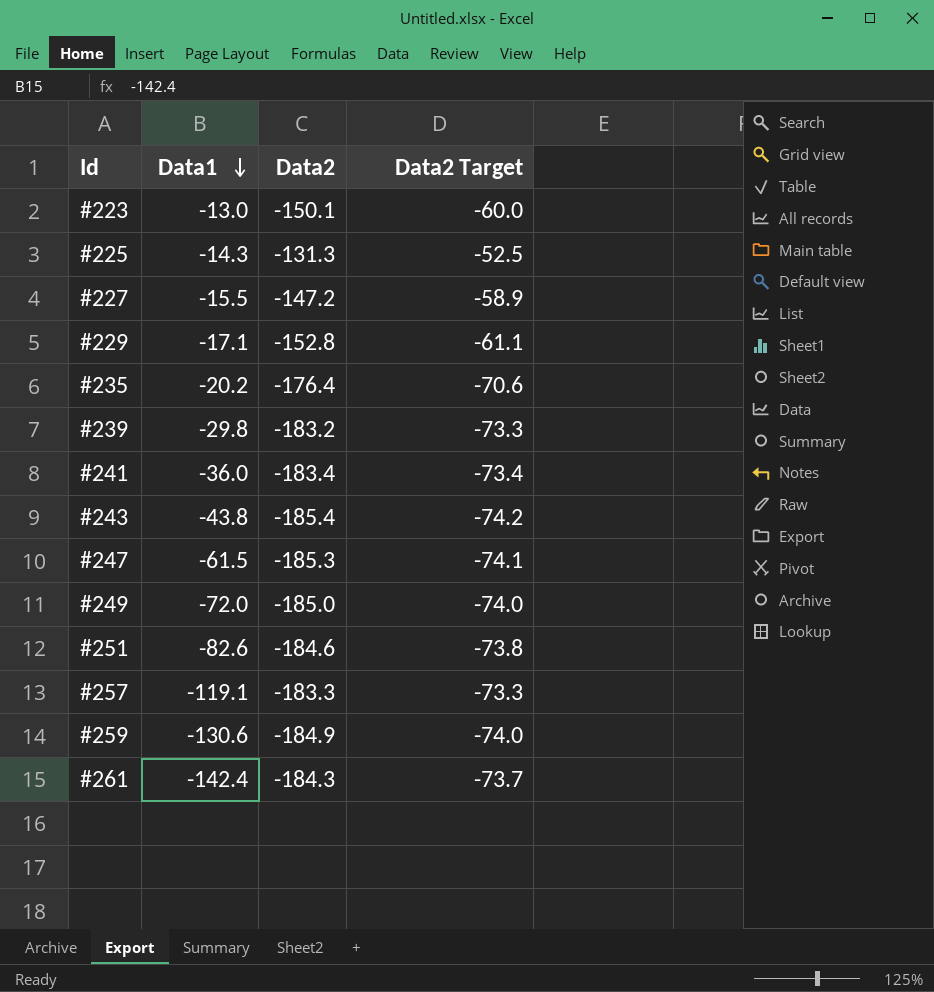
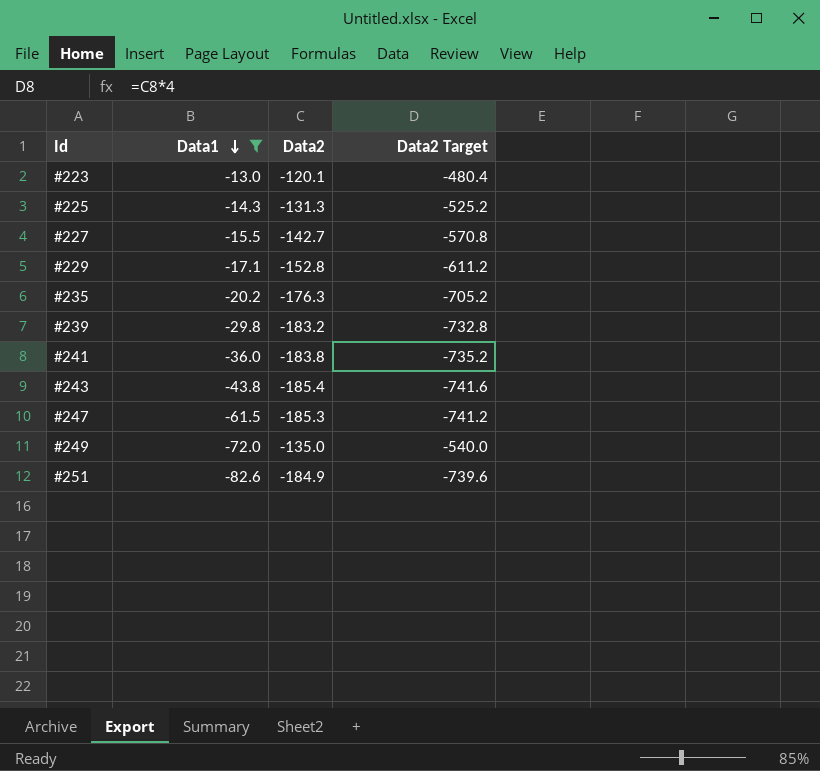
filter: none -> Data1 >= -82.6
column Data2 Target | formula: [Data2] * 0.4 -> [Data2] * 4
#223 | Data2: -150.1 -> -120.1
#227 | Data2: -147.2 -> -142.7
#235 | Data2: -176.4 -> -176.3
#241 | Data2: -183.4 -> -183.8
#249 | Data2: -185.0 -> -135.0
#251 | Data2: -184.6 -> -184.9

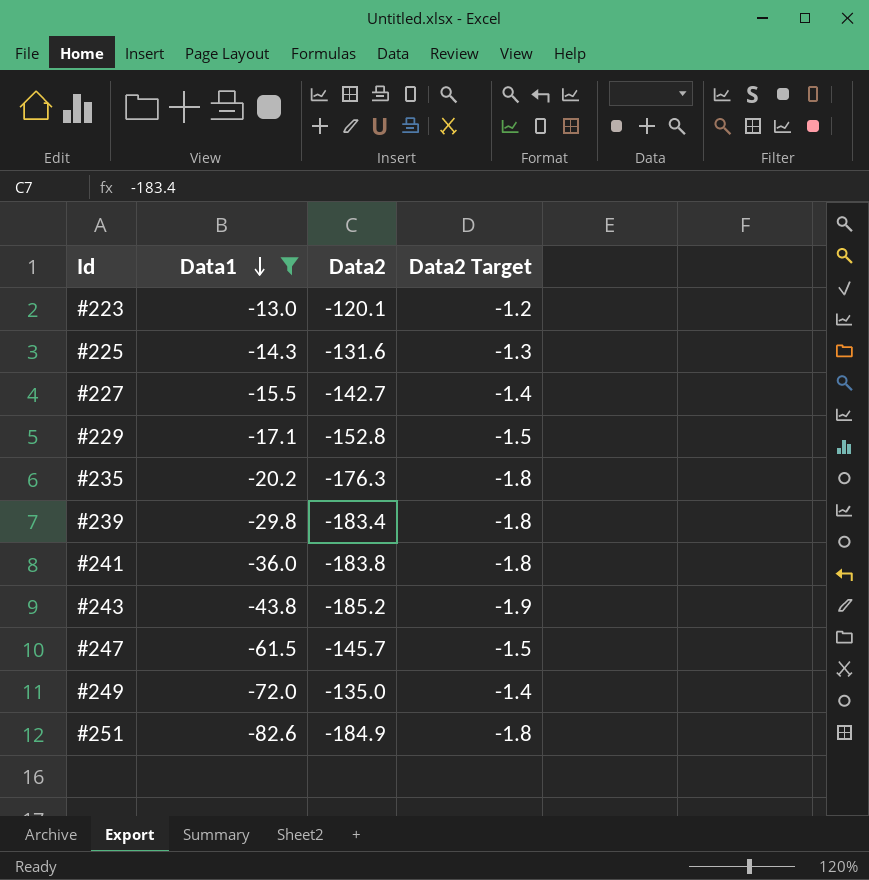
column Data2 Target | formula: [Data2] * 4 -> [Data2] * 0.01
#225 | Data2: -131.3 -> -131.6
#239 | Data2: -183.2 -> -183.4
#243 | Data2: -185.4 -> -185.2
#247 | Data2: -185.3 -> -145.7

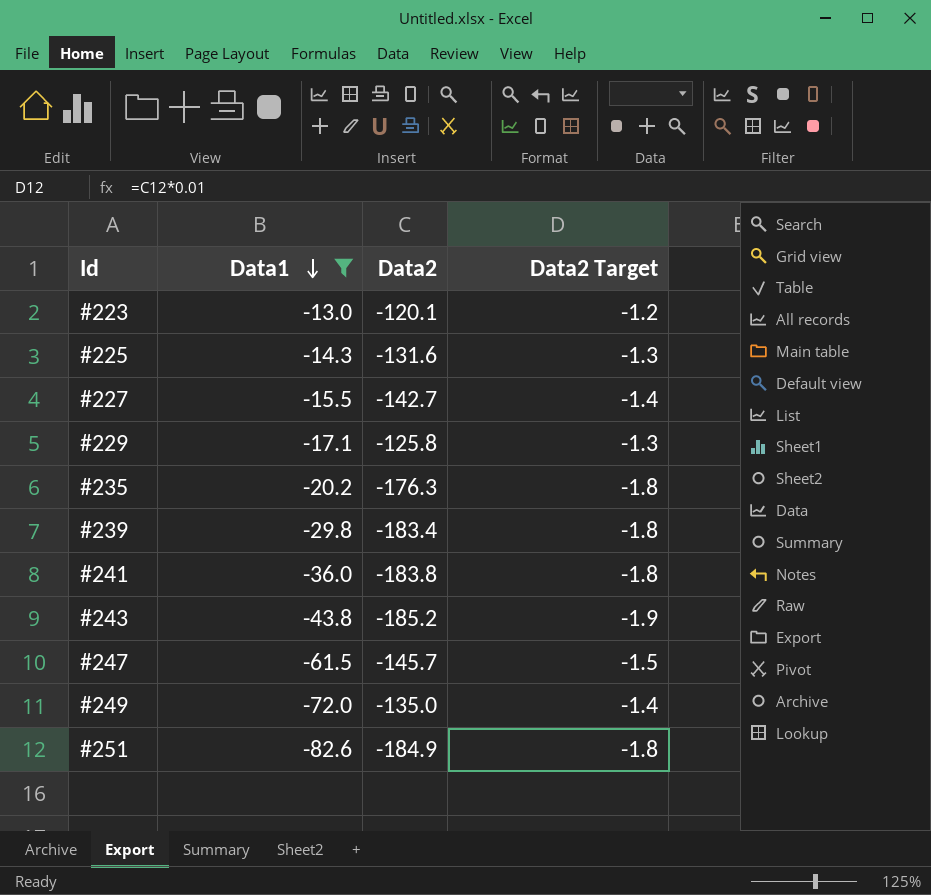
#229 | Data2: -152.8 -> -125.8
#229 | Data2 Target: -1.5 -> -1.3

